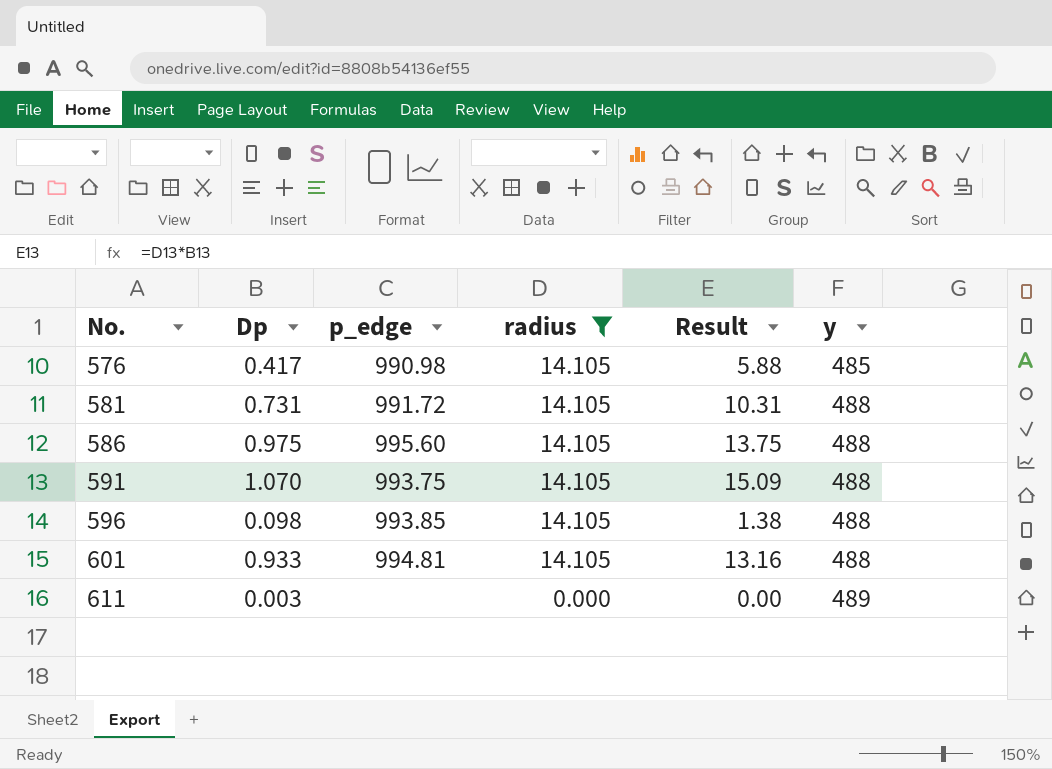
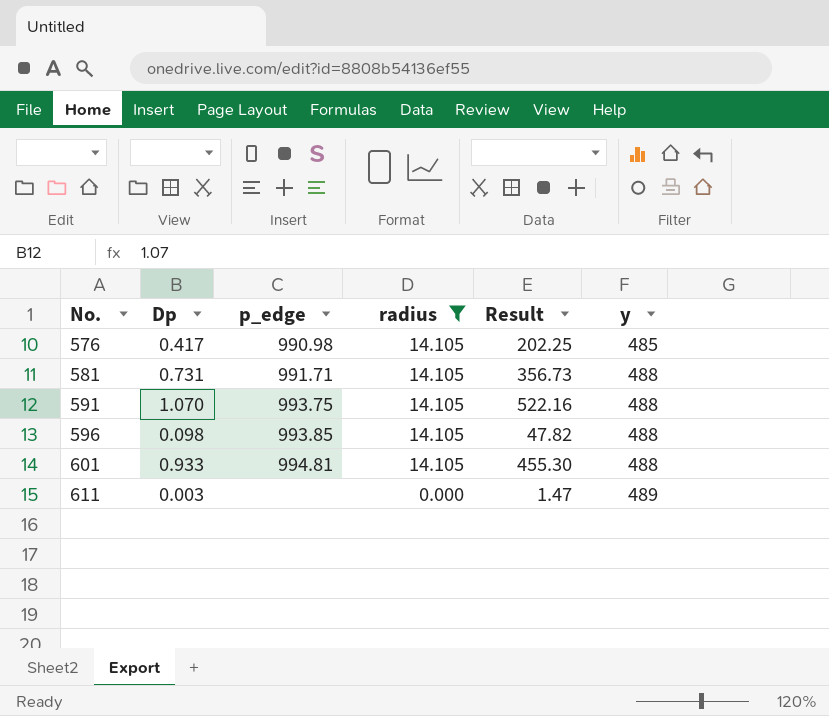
column Result | formula: [Dp] * [radius] -> [Dp] * [y]
row 586: 0.975 | 995.60 | 14.105 | 13.75 | 488 -> none
581 | p_edge: 991.72 -> 991.71

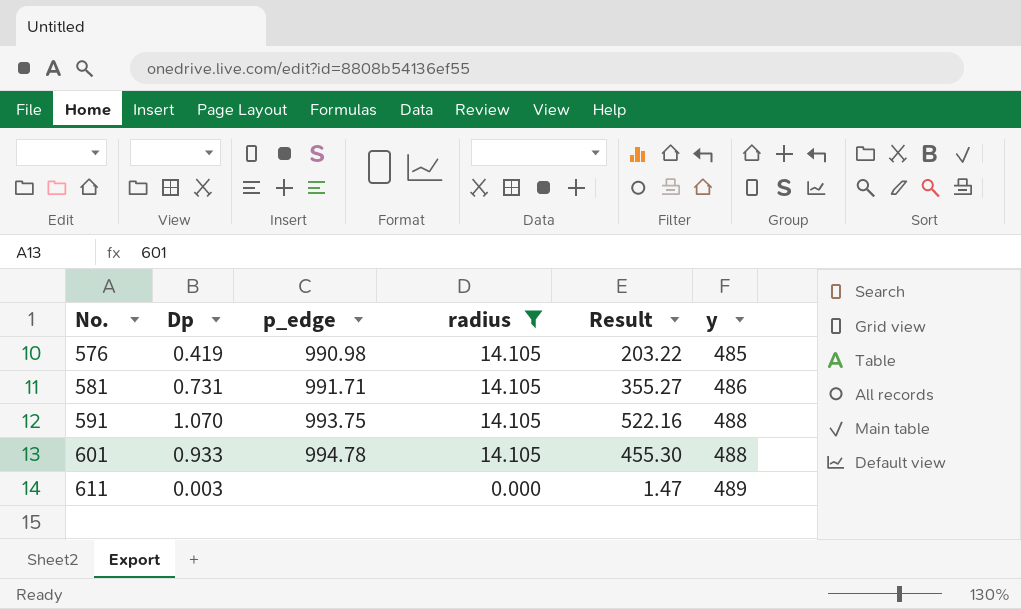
row 596: 0.098 | 993.85 | 14.105 | 47.82 | 488 -> none
576 | Dp: 0.417 -> 0.419
576 | Result: 202.25 -> 203.22
581 | Result: 356.73 -> 355.27
581 | y: 488 -> 486
601 | p_edge: 994.81 -> 994.78

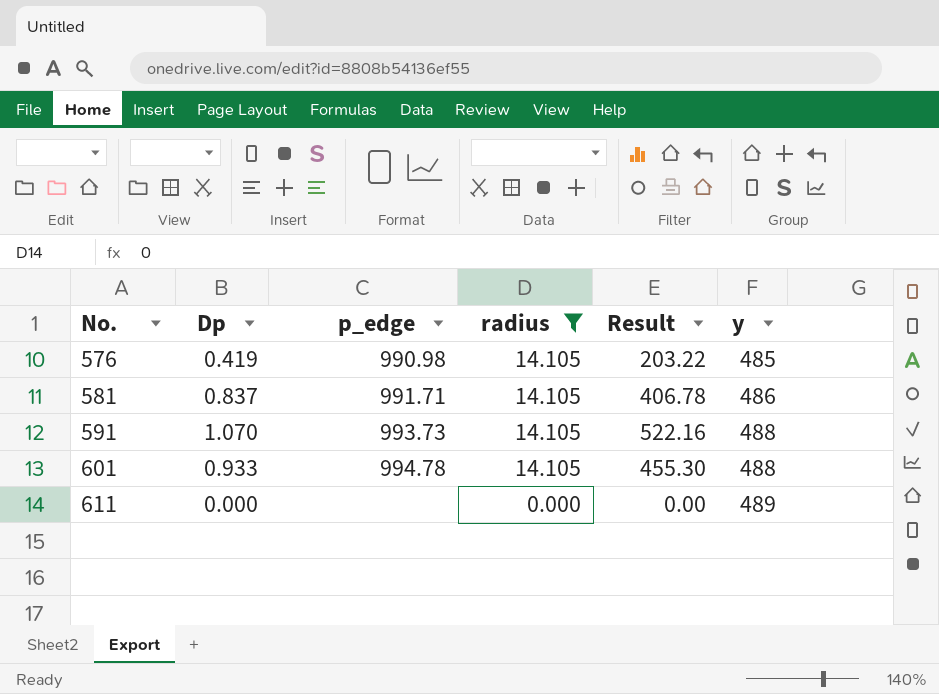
581 | Dp: 0.731 -> 0.837
581 | Result: 355.27 -> 406.78
591 | p_edge: 993.75 -> 993.73
611 | Dp: 0.003 -> 0.000
611 | Result: 1.47 -> 0.00

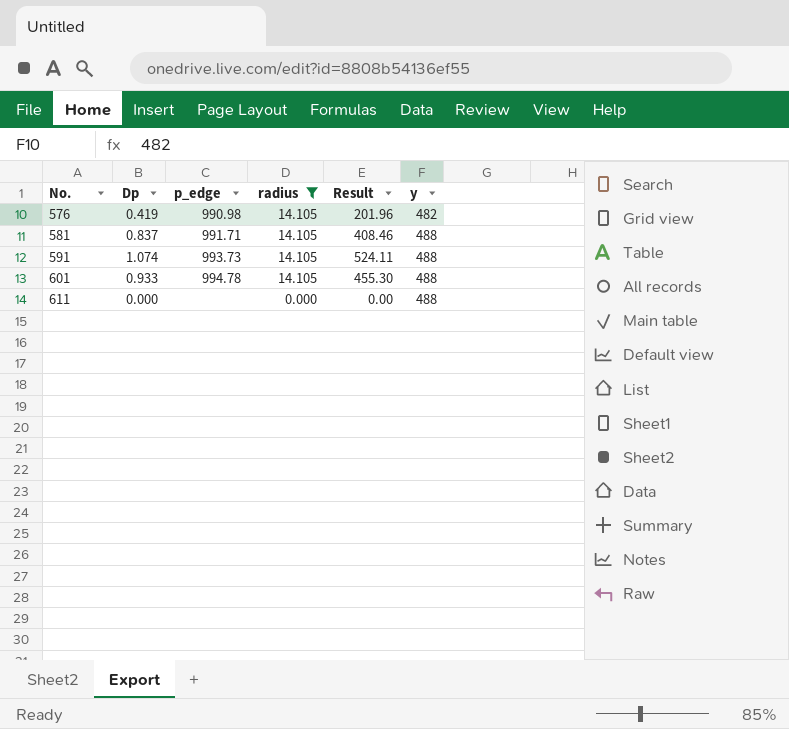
576 | Result: 203.22 -> 201.96
576 | y: 485 -> 482
581 | Result: 406.78 -> 408.46
581 | y: 486 -> 488
591 | Dp: 1.070 -> 1.074
591 | Result: 522.16 -> 524.11
611 | y: 489 -> 488

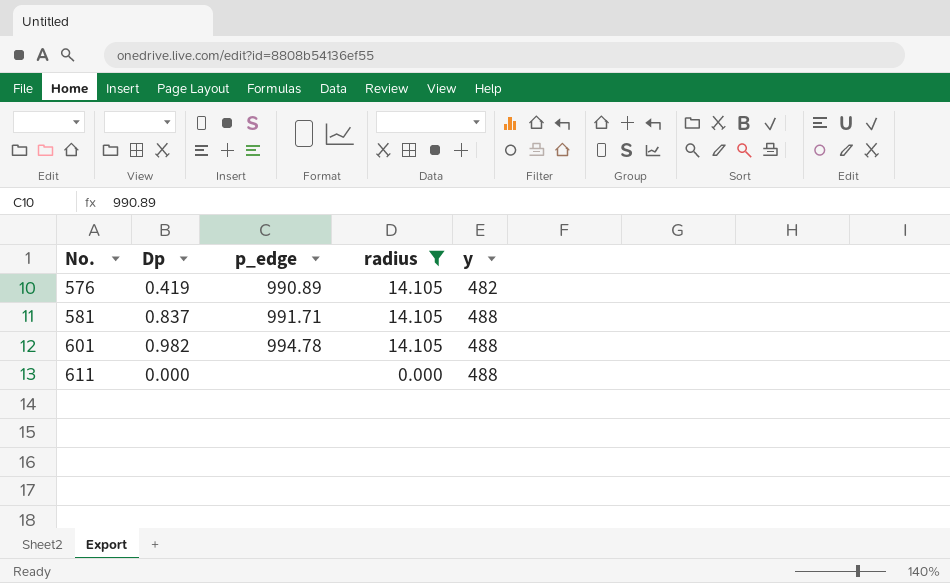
column Result | formula: [Dp] * [y] -> none
row 591: 1.074 | 993.73 | 14.105 | 524.11 | 488 -> none
576 | p_edge: 990.98 -> 990.89
601 | Dp: 0.933 -> 0.982

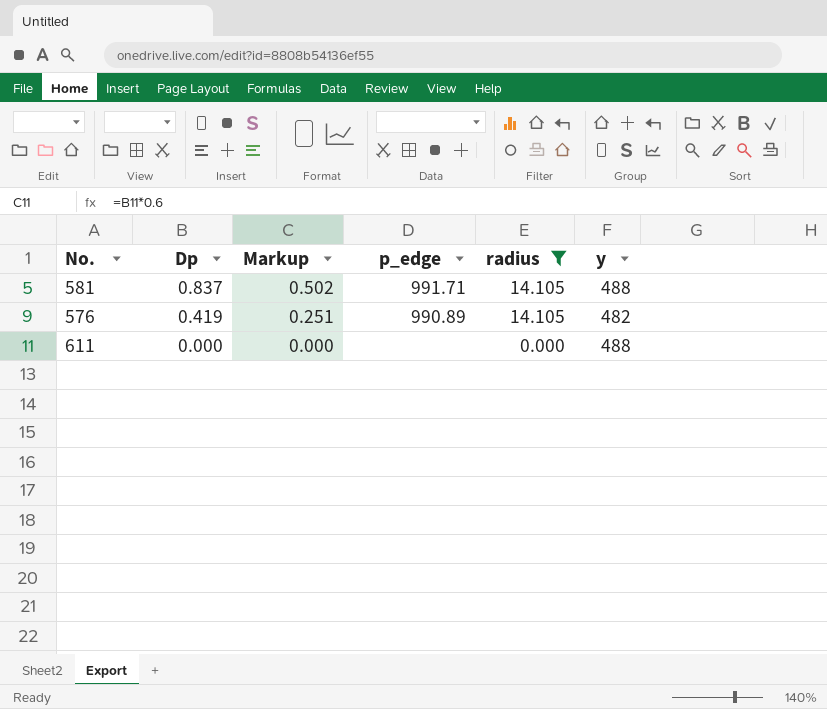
row order: No. ascending -> Dp descending
column Markup | formula: none -> [Dp] * 0.6
row 601: 0.982 | 994.78 | 14.105 | 488 -> none

